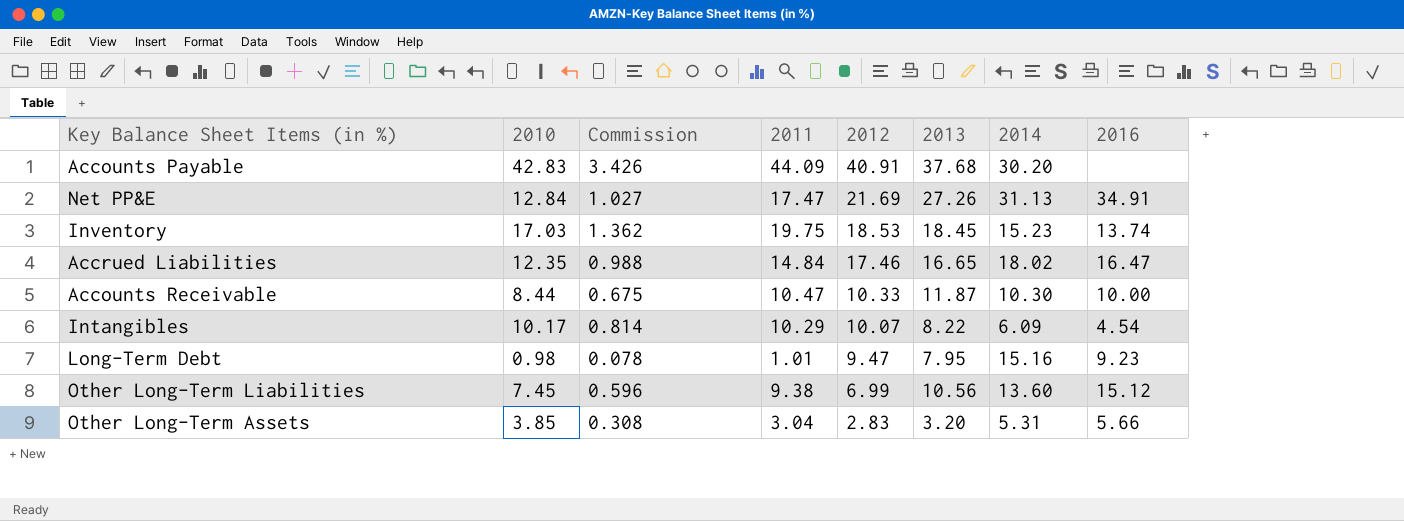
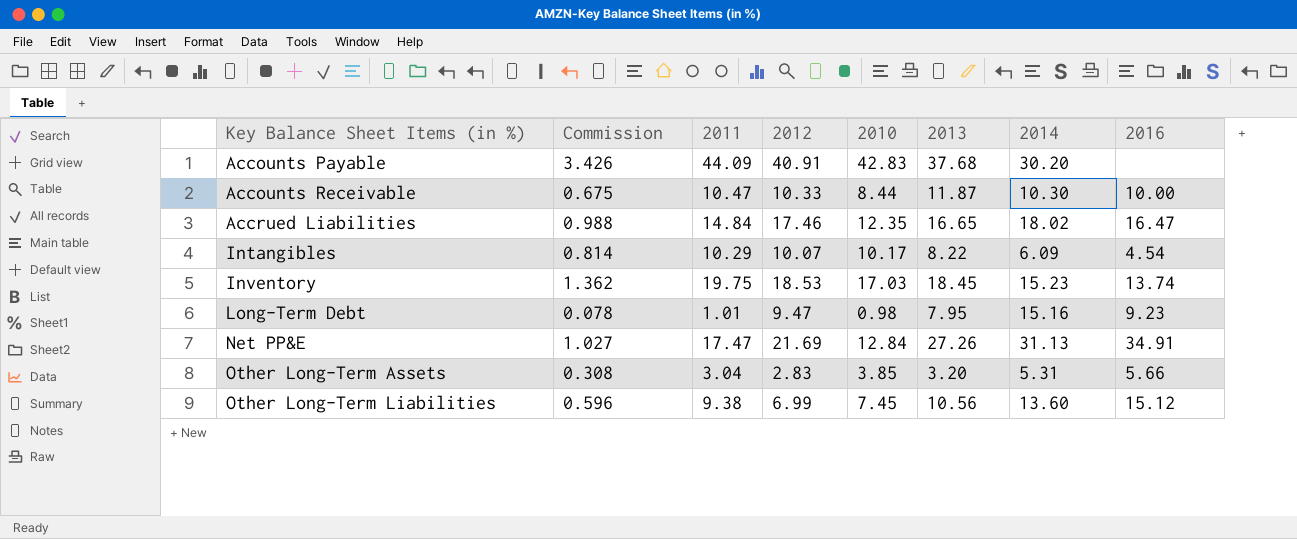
row order: 2012 descending -> Key Balance Sheet Items (in %) ascending
column 2010 | position: 2 -> 5

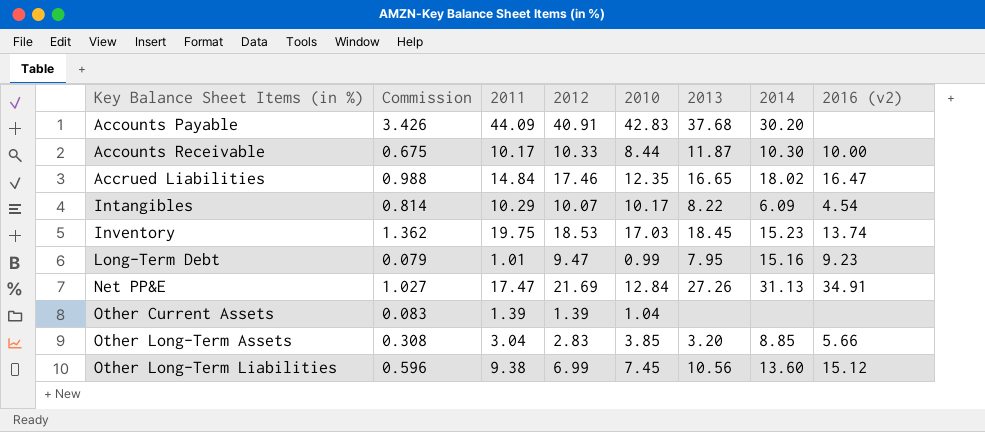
column name: 2016 -> 2016 (v2)
Accounts Receivable | 2011: 10.47 -> 10.17
Long-Term Debt | Commission: 0.078 -> 0.079
Long-Term Debt | 2010: 0.98 -> 0.99
row Other Current Assets: none -> 0.083 | 1.39 | 1.39 | 1.04 | none | none | none
Other Long-Term Assets | 2014: 5.31 -> 8.85

